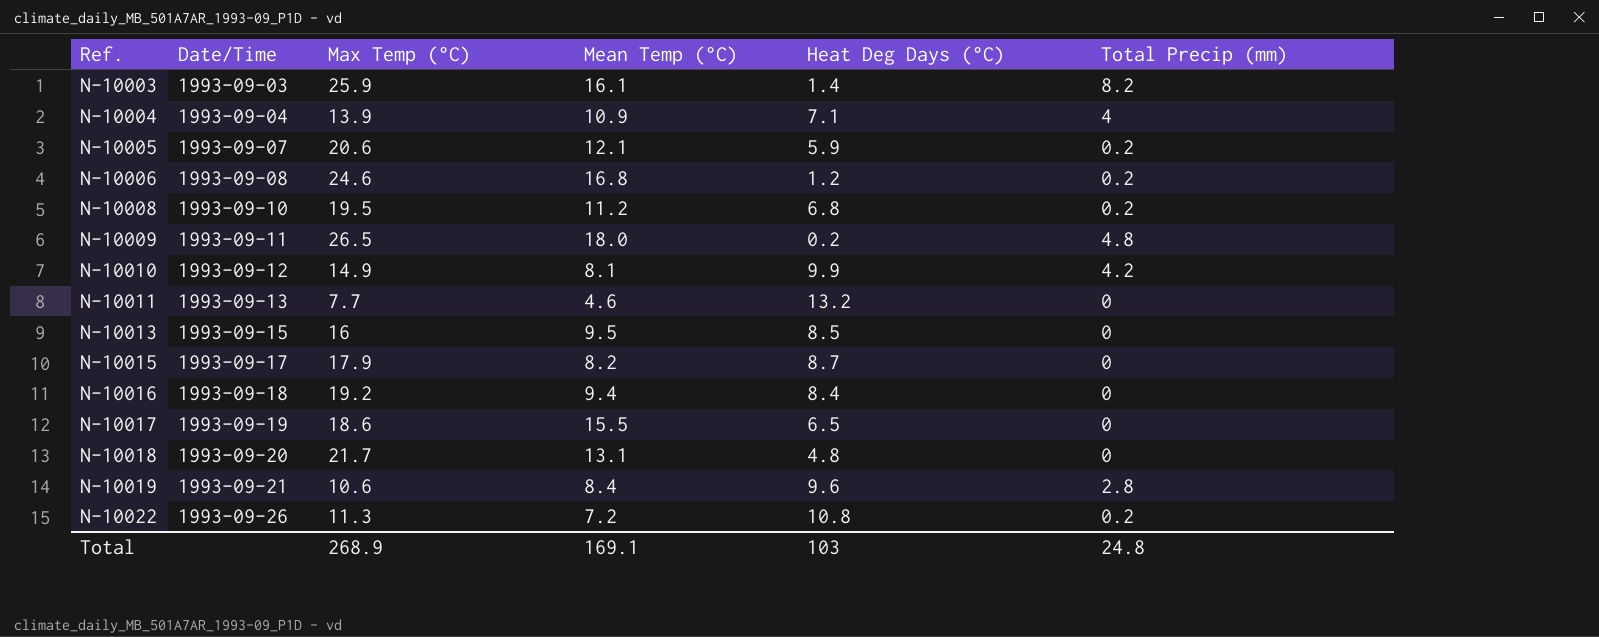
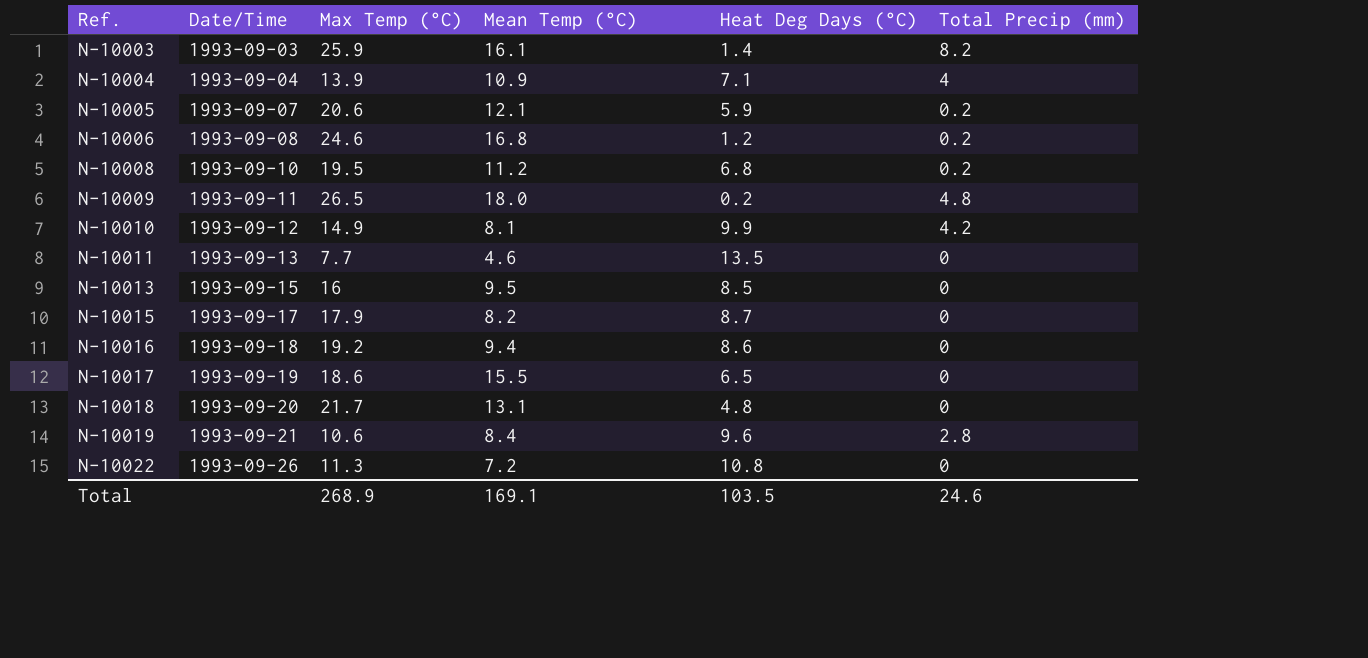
N-10011 | Heat Deg Days (°C): 13.2 -> 13.5
N-10016 | Heat Deg Days (°C): 8.4 -> 8.6
N-10022 | Total Precip (mm): 0.2 -> 0
Total | Heat Deg Days (°C): 103 -> 103.5
Total | Total Precip (mm): 24.8 -> 24.6

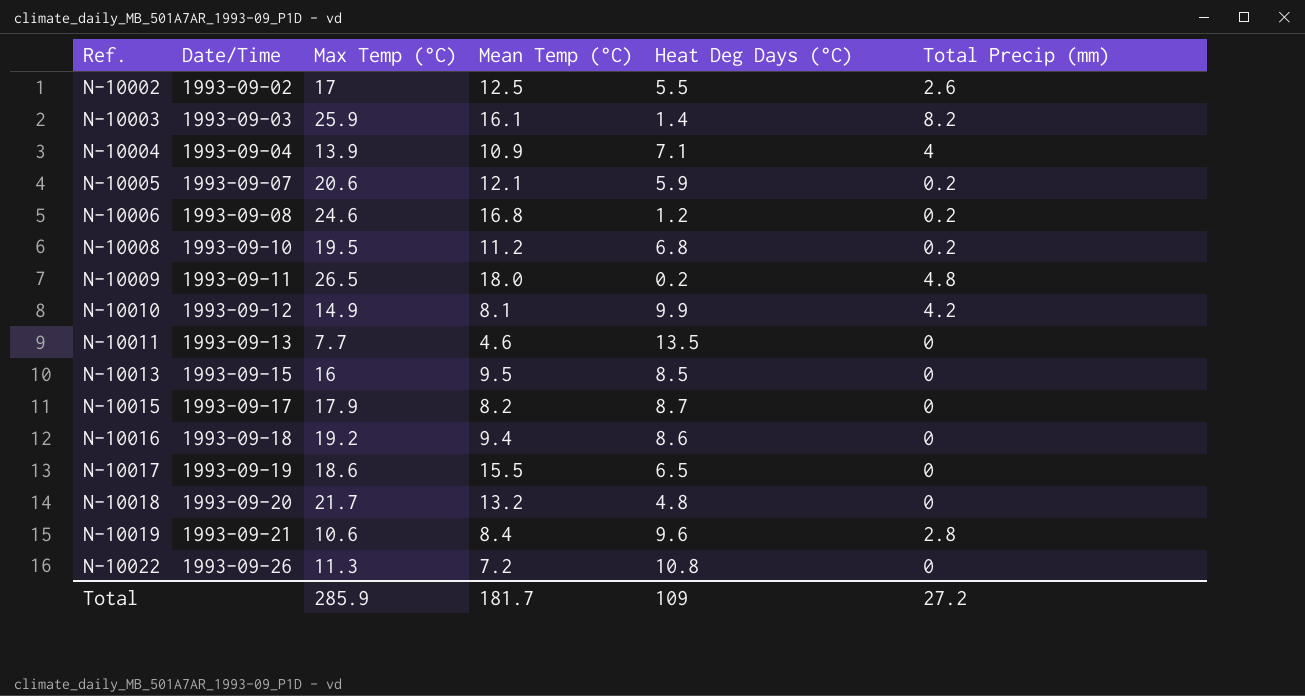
row N-10002: none -> 1993-09-02 | 17 | 12.5 | 5.5 | 2.6
N-10018 | Mean Temp (°C): 13.1 -> 13.2
Total | Max Temp (°C): 268.9 -> 285.9
Total | Mean Temp (°C): 169.1 -> 181.7
Total | Heat Deg Days (°C): 103.5 -> 109
Total | Total Precip (mm): 24.6 -> 27.2

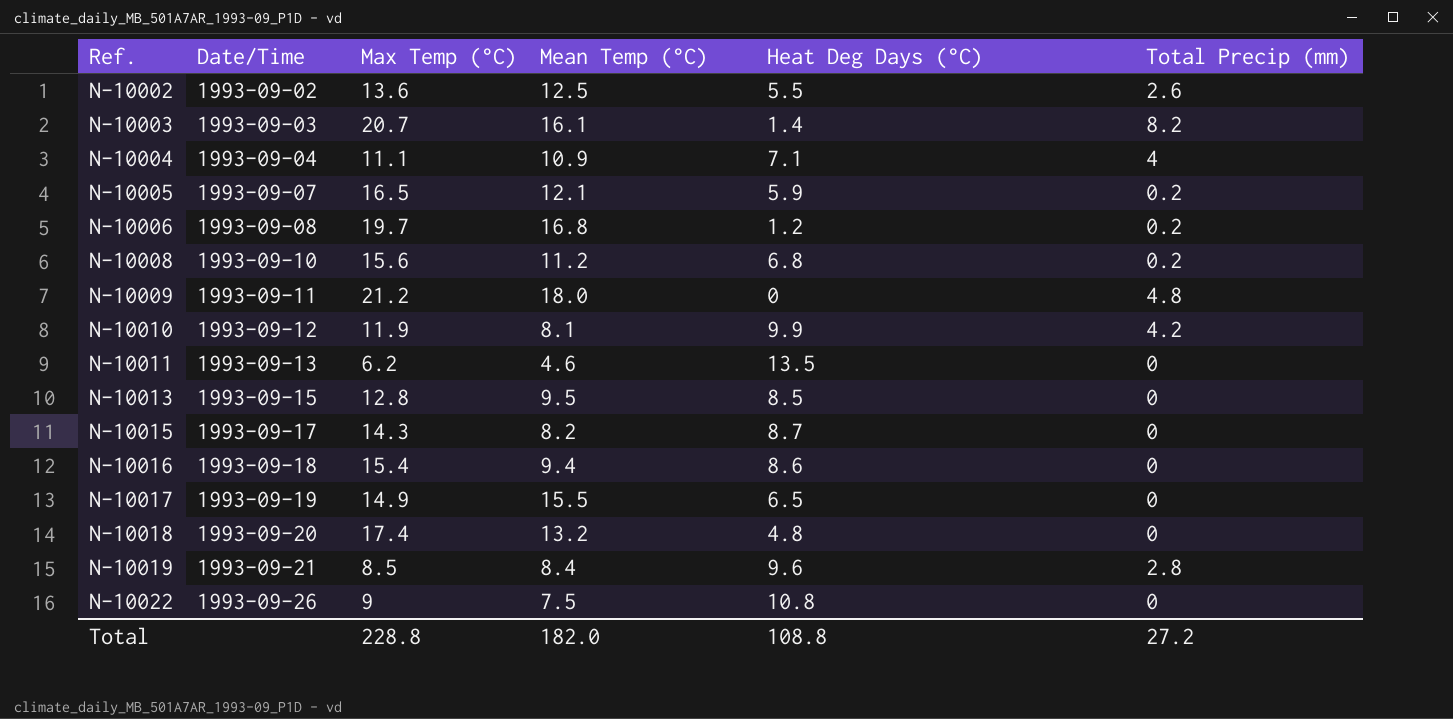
N-10002 | Max Temp (°C): 17 -> 13.6
N-10003 | Max Temp (°C): 25.9 -> 20.7
N-10004 | Max Temp (°C): 13.9 -> 11.1
N-10005 | Max Temp (°C): 20.6 -> 16.5
N-10006 | Max Temp (°C): 24.6 -> 19.7
N-10008 | Max Temp (°C): 19.5 -> 15.6
N-10009 | Max Temp (°C): 26.5 -> 21.2
N-10009 | Heat Deg Days (°C): 0.2 -> 0
N-10010 | Max Temp (°C): 14.9 -> 11.9
N-10011 | Max Temp (°C): 7.7 -> 6.2
N-10013 | Max Temp (°C): 16 -> 12.8
N-10015 | Max Temp (°C): 17.9 -> 14.3
N-10016 | Max Temp (°C): 19.2 -> 15.4
N-10017 | Max Temp (°C): 18.6 -> 14.9
N-10018 | Max Temp (°C): 21.7 -> 17.4
N-10019 | Max Temp (°C): 10.6 -> 8.5
N-10022 | Max Temp (°C): 11.3 -> 9
N-10022 | Mean Temp (°C): 7.2 -> 7.5
Total | Max Temp (°C): 285.9 -> 228.8
Total | Mean Temp (°C): 181.7 -> 182.0
Total | Heat Deg Days (°C): 109 -> 108.8

